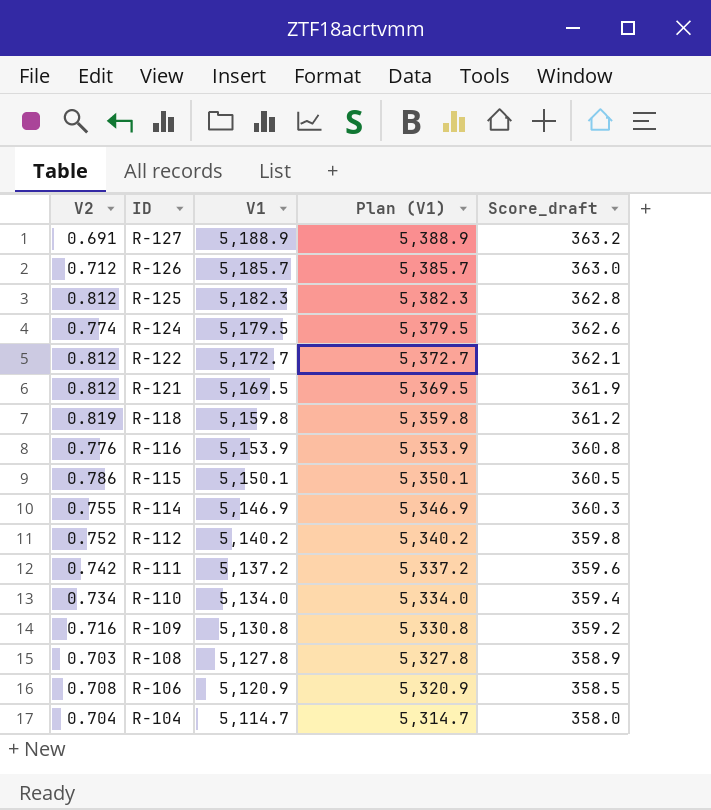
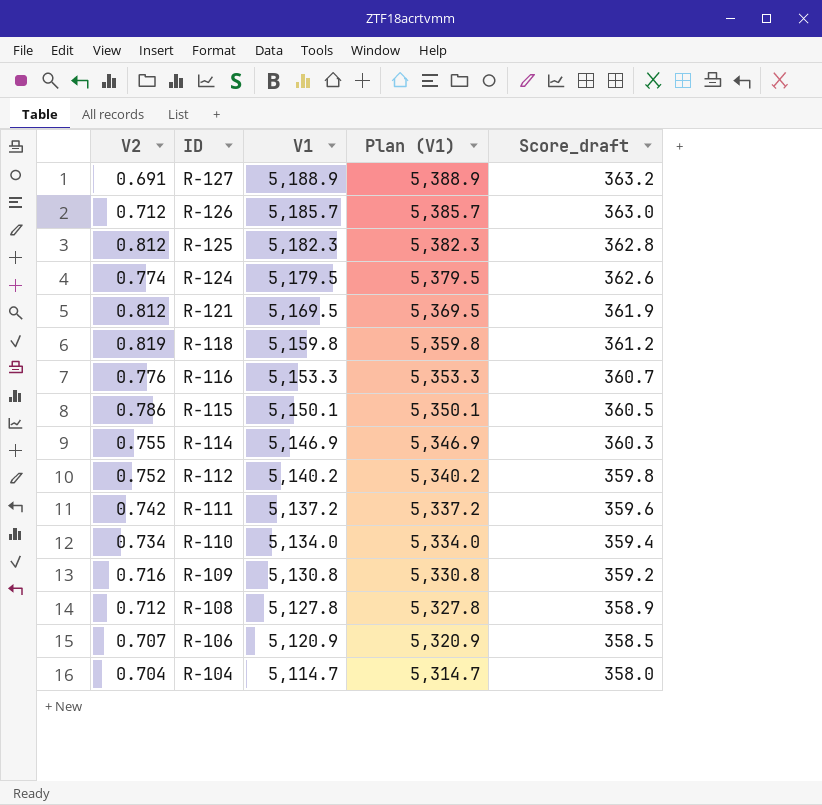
row R-122: 0.812 | 5,172.7 | 5,372.7 | 362.1 -> none
R-116 | V1: 5,153.9 -> 5,153.3
R-116 | Plan (V1): 5,353.9 -> 5,353.3
R-116 | Score_draft: 360.8 -> 360.7
R-108 | V2: 0.703 -> 0.712
R-106 | V2: 0.708 -> 0.707

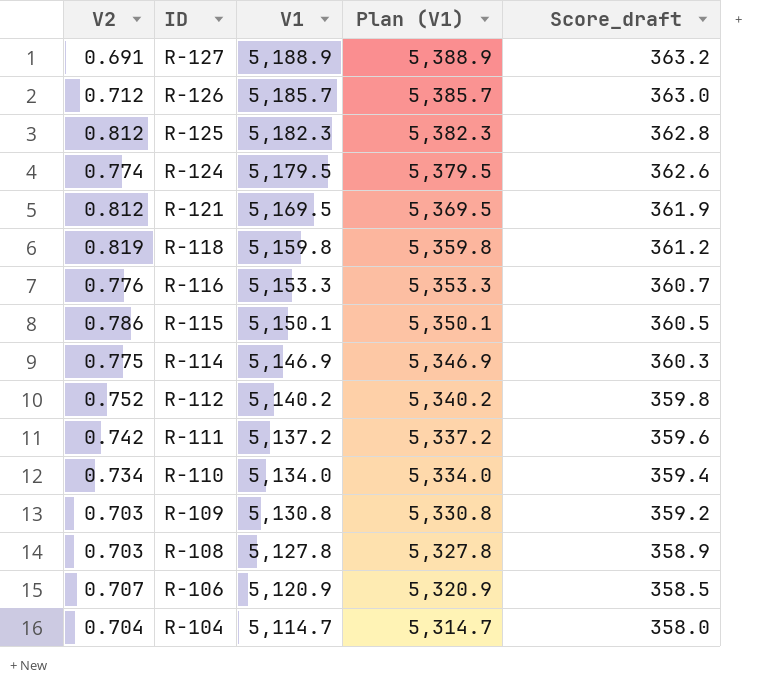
R-114 | V2: 0.755 -> 0.775
R-109 | V2: 0.716 -> 0.703
R-108 | V2: 0.712 -> 0.703

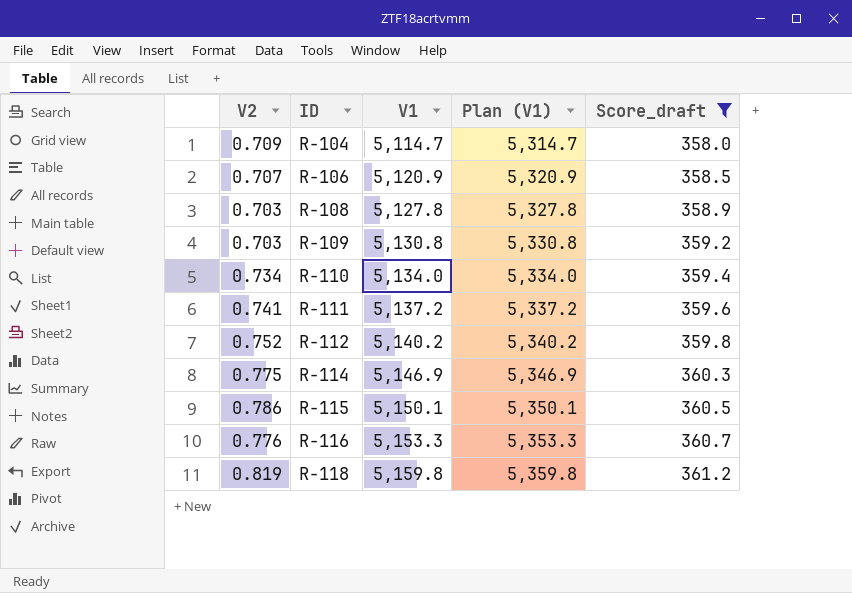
filter: none -> Score_draft <= 361.2
row order: ID descending -> ID ascending
R-104 | V2: 0.704 -> 0.709
R-111 | V2: 0.742 -> 0.741

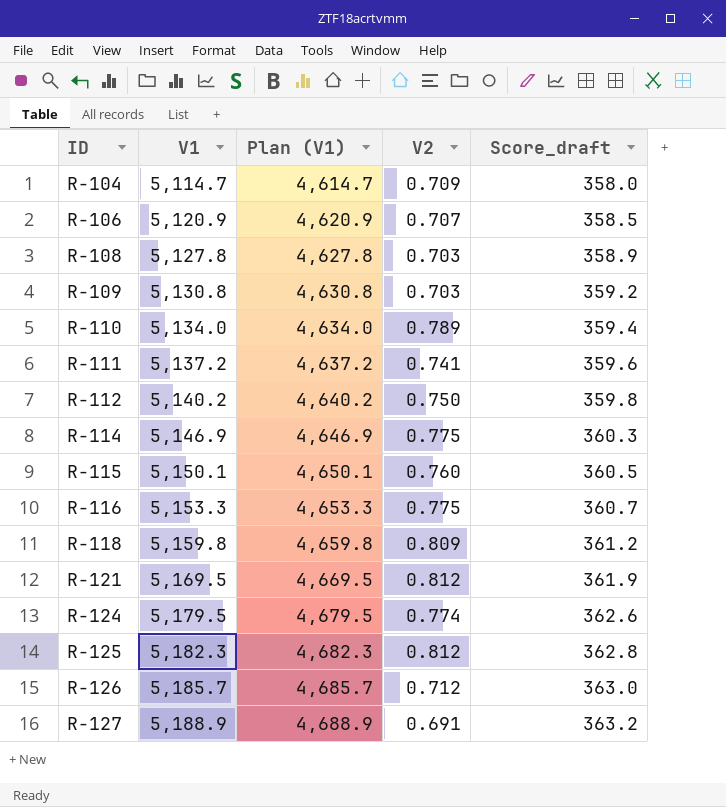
filter: Score_draft <= 361.2 -> none
column Plan (V1) | formula: [V1] + 200 -> [V1] - 500
column V2 | position: 1 -> 4
R-110 | V2: 0.734 -> 0.789
R-112 | V2: 0.752 -> 0.750
R-115 | V2: 0.786 -> 0.760
R-116 | V2: 0.776 -> 0.775
R-118 | V2: 0.819 -> 0.809

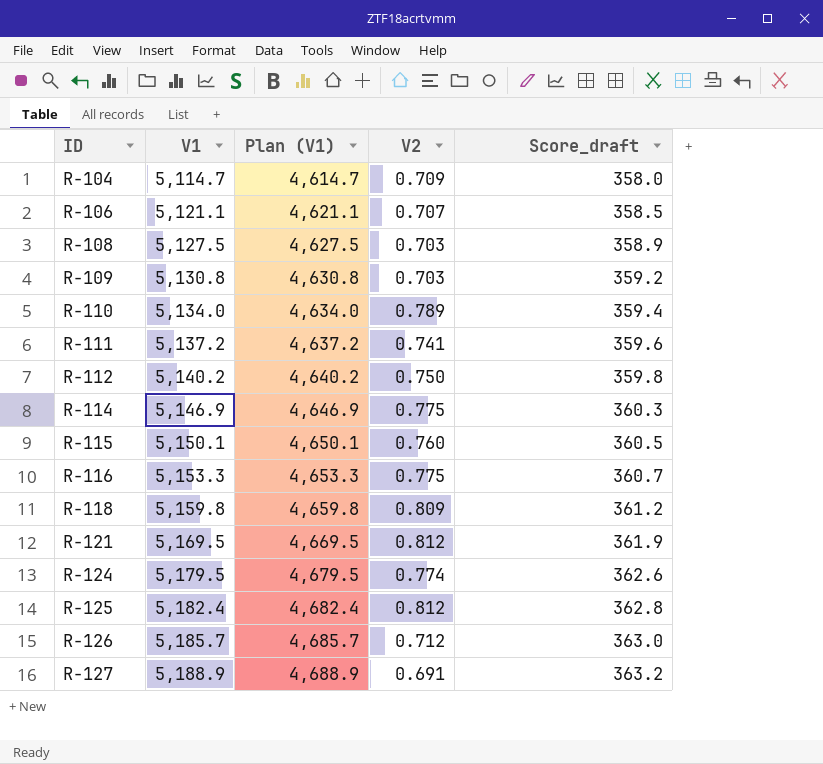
R-106 | V1: 5,120.9 -> 5,121.1
R-106 | Plan (V1): 4,620.9 -> 4,621.1
R-108 | V1: 5,127.8 -> 5,127.5
R-108 | Plan (V1): 4,627.8 -> 4,627.5
R-125 | V1: 5,182.3 -> 5,182.4
R-125 | Plan (V1): 4,682.3 -> 4,682.4

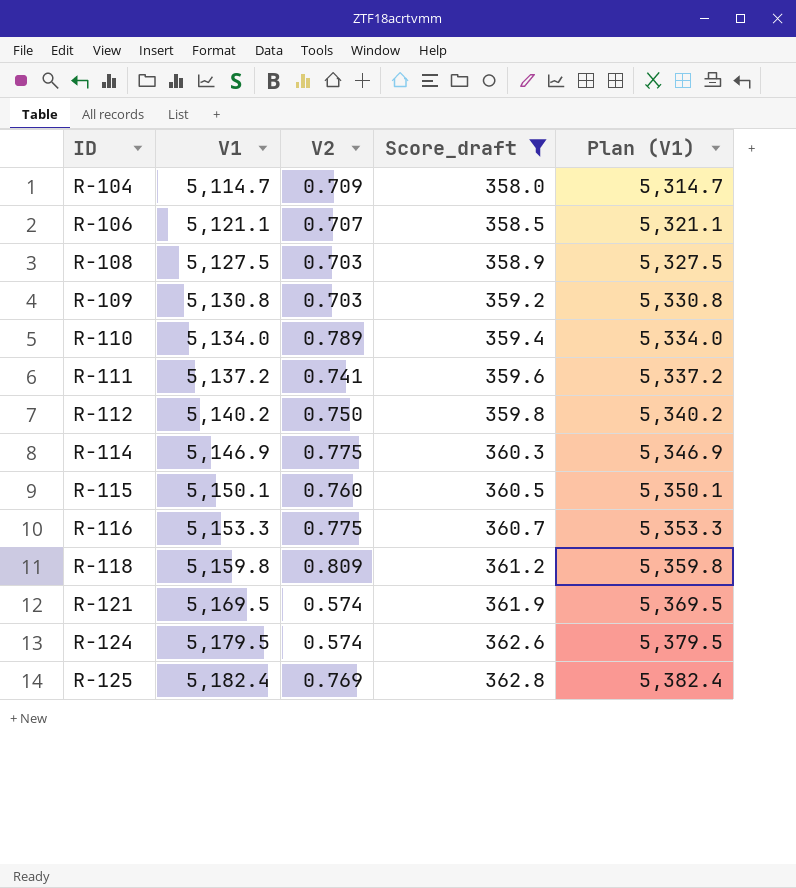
filter: none -> Score_draft <= 362.8
column Plan (V1) | formula: [V1] - 500 -> [V1] + 200
column Plan (V1) | position: 3 -> 5
R-121 | V2: 0.812 -> 0.574
R-124 | V2: 0.774 -> 0.574
R-125 | V2: 0.812 -> 0.769

